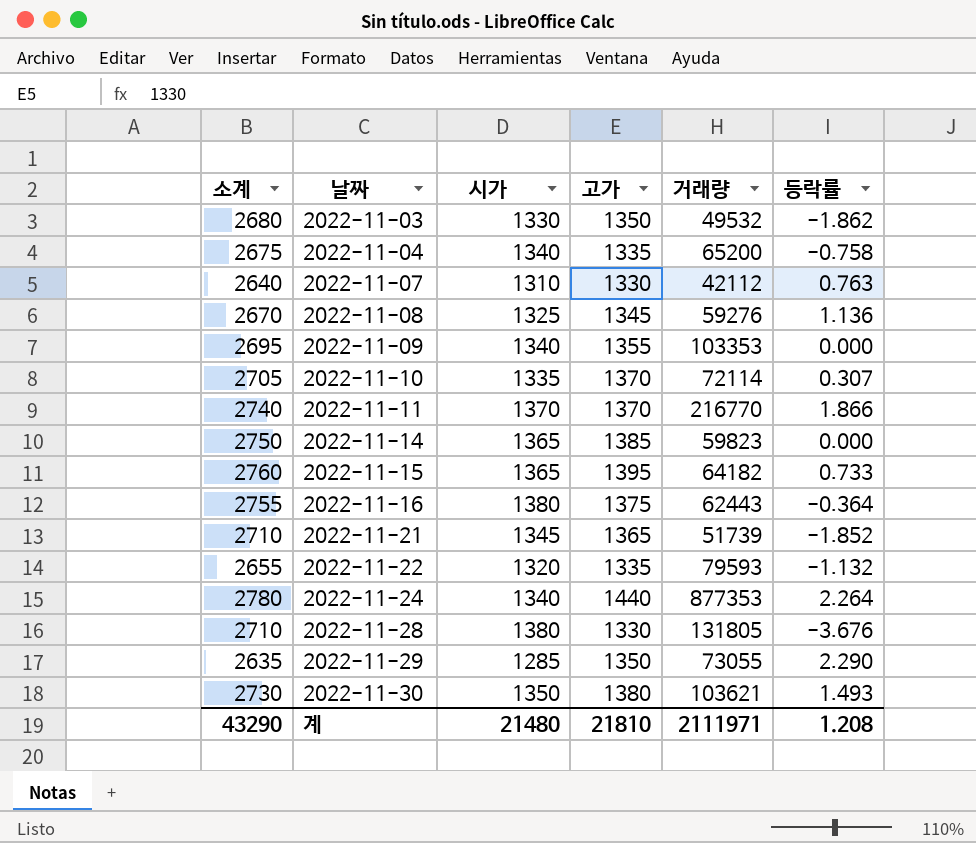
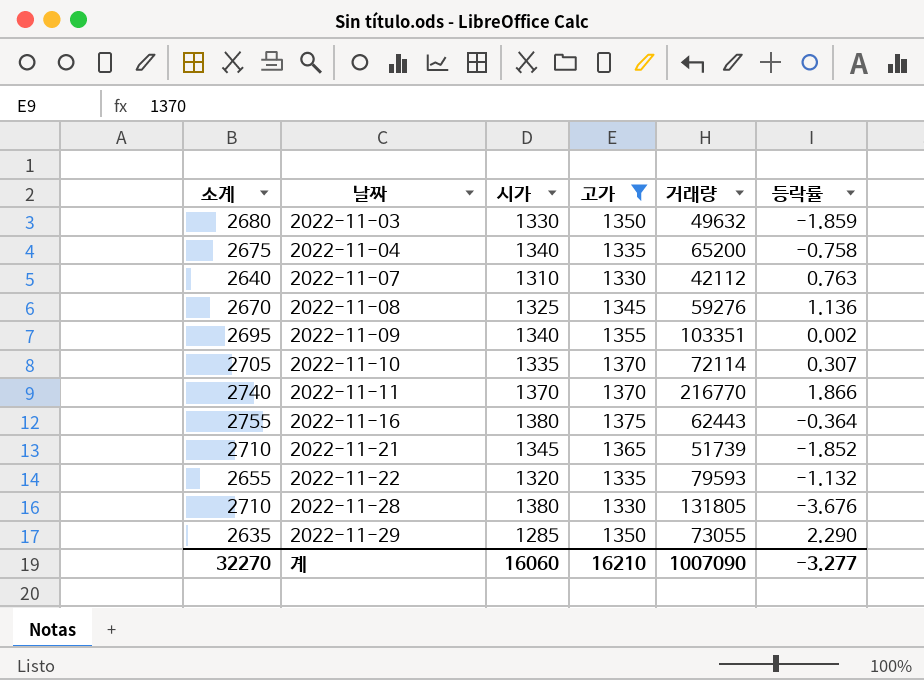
filter: none -> 고가 <= 1375
2022-11-03 | 거래량: 49532 -> 49632
2022-11-03 | 등락률: -1.862 -> -1.859
2022-11-09 | 거래량: 103353 -> 103351
2022-11-09 | 등락률: 0.000 -> 0.002
계 | 소계: 43290 -> 32270
계 | 시가: 21480 -> 16060
계 | 고가: 21810 -> 16210
계 | 거래량: 2111971 -> 1007090
계 | 등락률: 1.208 -> -3.277

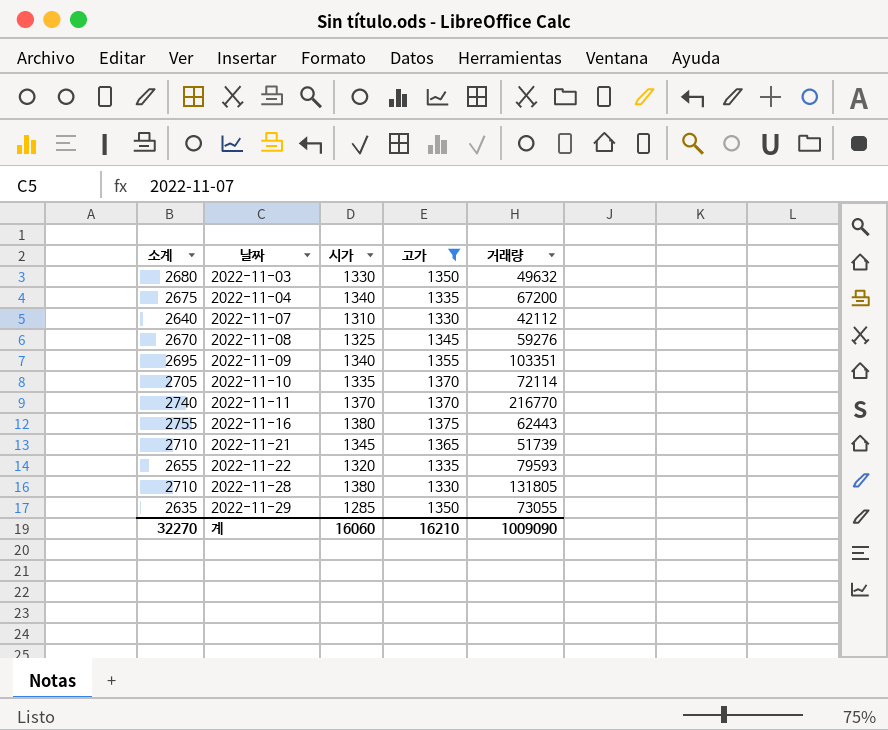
column 등락률 | position: 6 -> none
2022-11-04 | 거래량: 65200 -> 67200
계 | 거래량: 1007090 -> 1009090

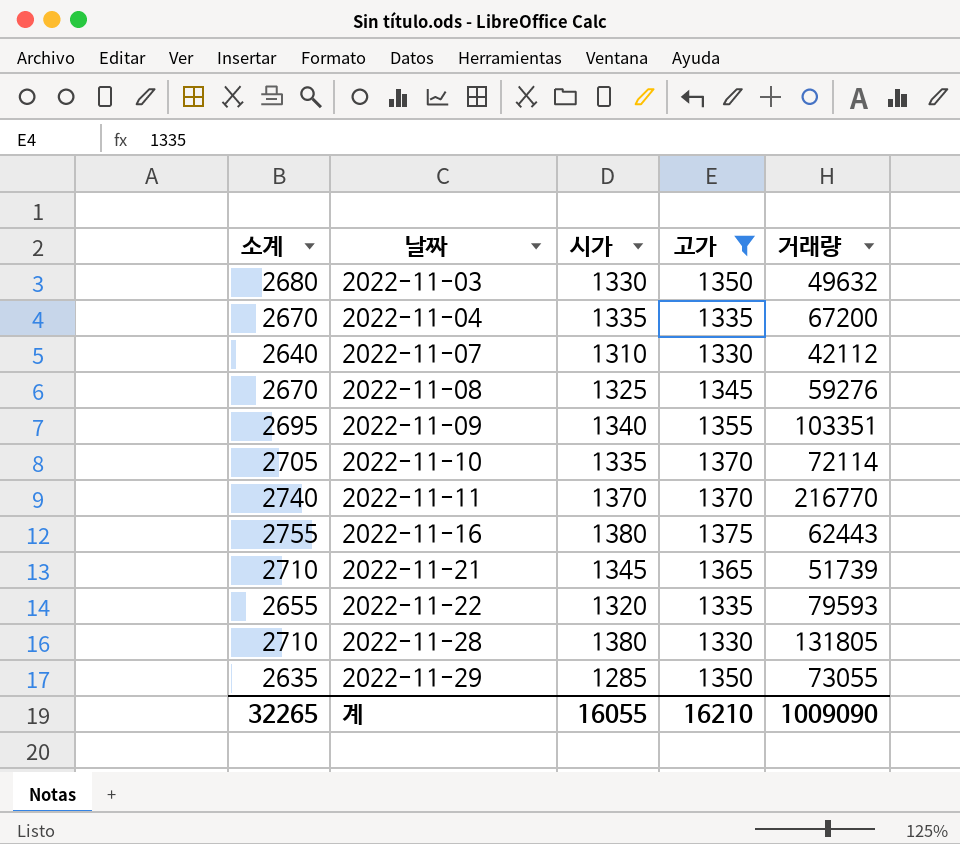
2022-11-04 | 소계: 2675 -> 2670
2022-11-04 | 시가: 1340 -> 1335
계 | 소계: 32270 -> 32265
계 | 시가: 16060 -> 16055

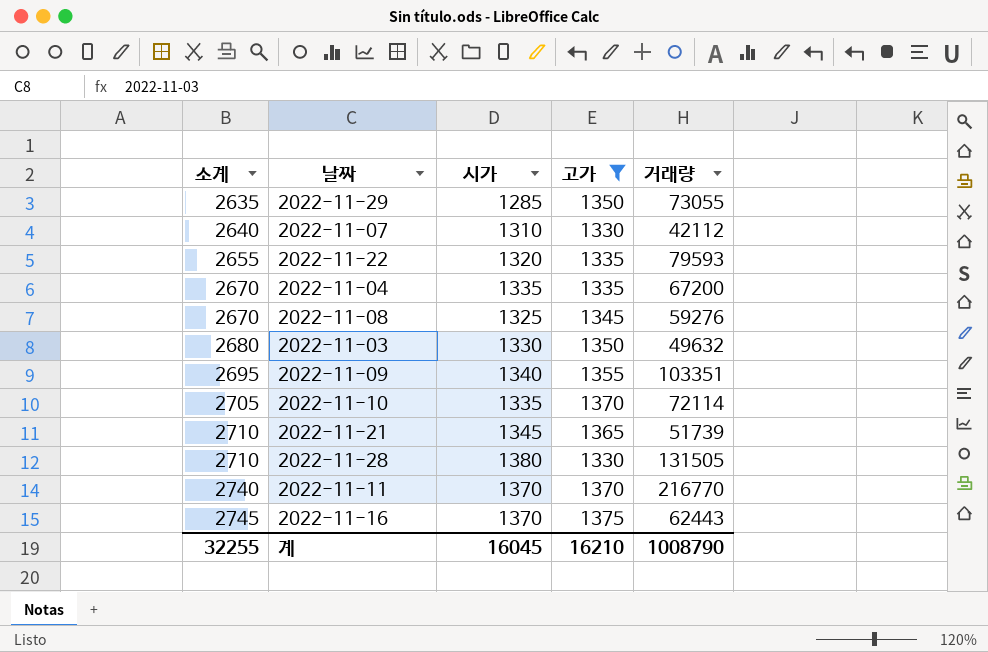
row order: 날짜 ascending -> 소계 ascending
2022-11-28 | 거래량: 131805 -> 131505
2022-11-16 | 소계: 2755 -> 2745
2022-11-16 | 시가: 1380 -> 1370
계 | 소계: 32265 -> 32255
계 | 시가: 16055 -> 16045
계 | 거래량: 1009090 -> 1008790

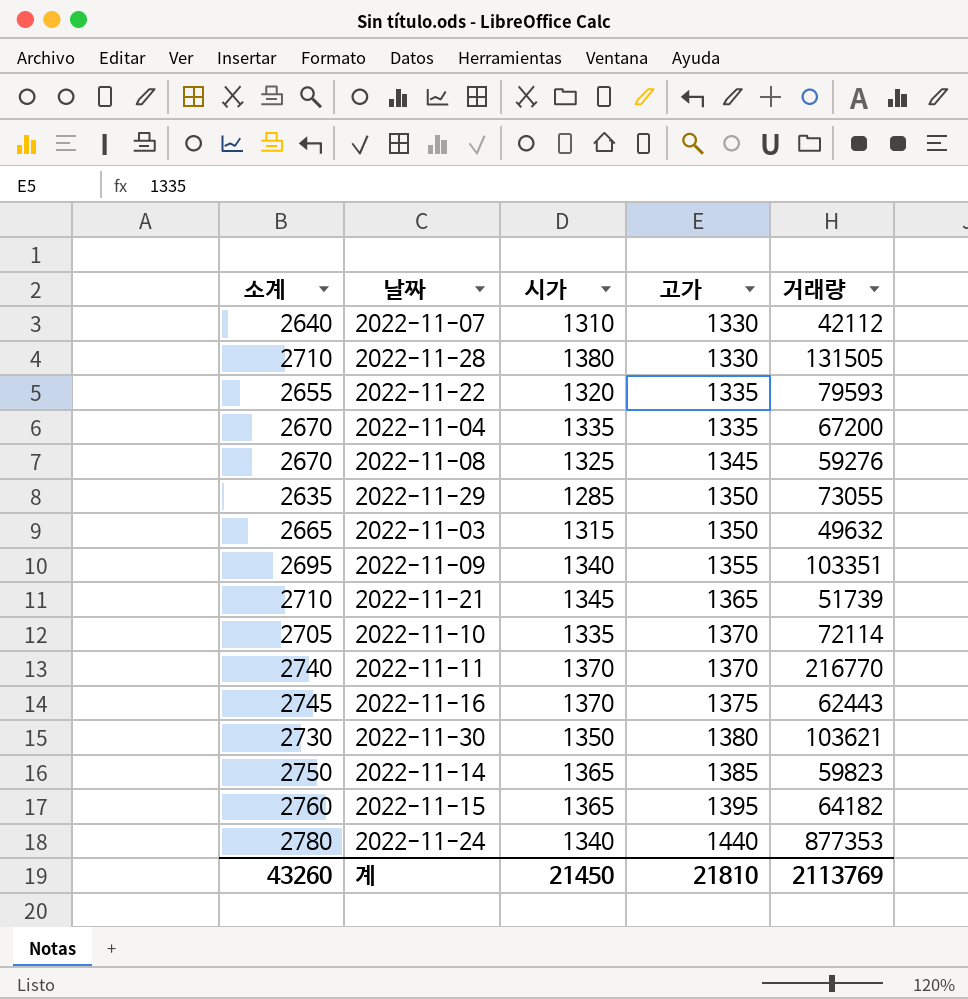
filter: 고가 <= 1375 -> none
row order: 소계 ascending -> 고가 ascending
2022-11-03 | 소계: 2680 -> 2665
2022-11-03 | 시가: 1330 -> 1315
계 | 소계: 32255 -> 43260
계 | 시가: 16045 -> 21450
계 | 고가: 16210 -> 21810
계 | 거래량: 1008790 -> 2113769

